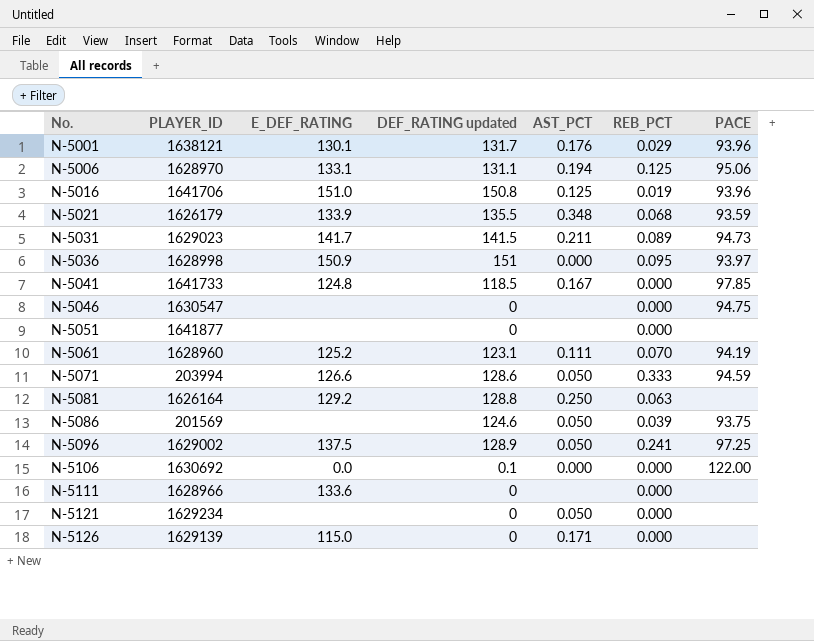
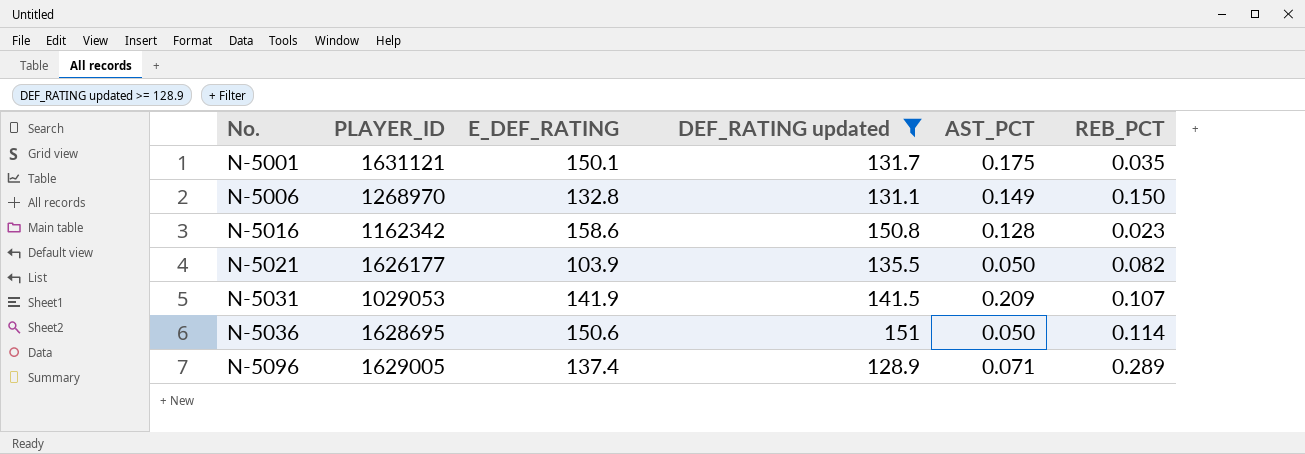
filter: none -> DEF_RATING updated >= 128.9
column PACE | position: 7 -> none
N-5001 | PLAYER_ID: 1638121 -> 1631121
N-5001 | E_DEF_RATING: 130.1 -> 150.1
N-5001 | AST_PCT: 0.176 -> 0.175
N-5001 | REB_PCT: 0.029 -> 0.035
N-5006 | PLAYER_ID: 1628970 -> 1268970
N-5006 | E_DEF_RATING: 133.1 -> 132.8
N-5006 | AST_PCT: 0.194 -> 0.149
N-5006 | REB_PCT: 0.125 -> 0.150
N-5016 | PLAYER_ID: 1641706 -> 1162342
N-5016 | E_DEF_RATING: 151.0 -> 158.6
N-5016 | AST_PCT: 0.125 -> 0.128
N-5016 | REB_PCT: 0.019 -> 0.023
N-5021 | PLAYER_ID: 1626179 -> 1626177
N-5021 | E_DEF_RATING: 133.9 -> 103.9
N-5021 | AST_PCT: 0.348 -> 0.050
N-5021 | REB_PCT: 0.068 -> 0.082
N-5031 | PLAYER_ID: 1629023 -> 1029053
N-5031 | E_DEF_RATING: 141.7 -> 141.9
N-5031 | AST_PCT: 0.211 -> 0.209
N-5031 | REB_PCT: 0.089 -> 0.107
N-5036 | PLAYER_ID: 1628998 -> 1628695
N-5036 | E_DEF_RATING: 150.9 -> 150.6
N-5036 | AST_PCT: 0.000 -> 0.050
N-5036 | REB_PCT: 0.095 -> 0.114
N-5096 | PLAYER_ID: 1629002 -> 1629005
N-5096 | E_DEF_RATING: 137.5 -> 137.4
N-5096 | AST_PCT: 0.050 -> 0.071
N-5096 | REB_PCT: 0.241 -> 0.289

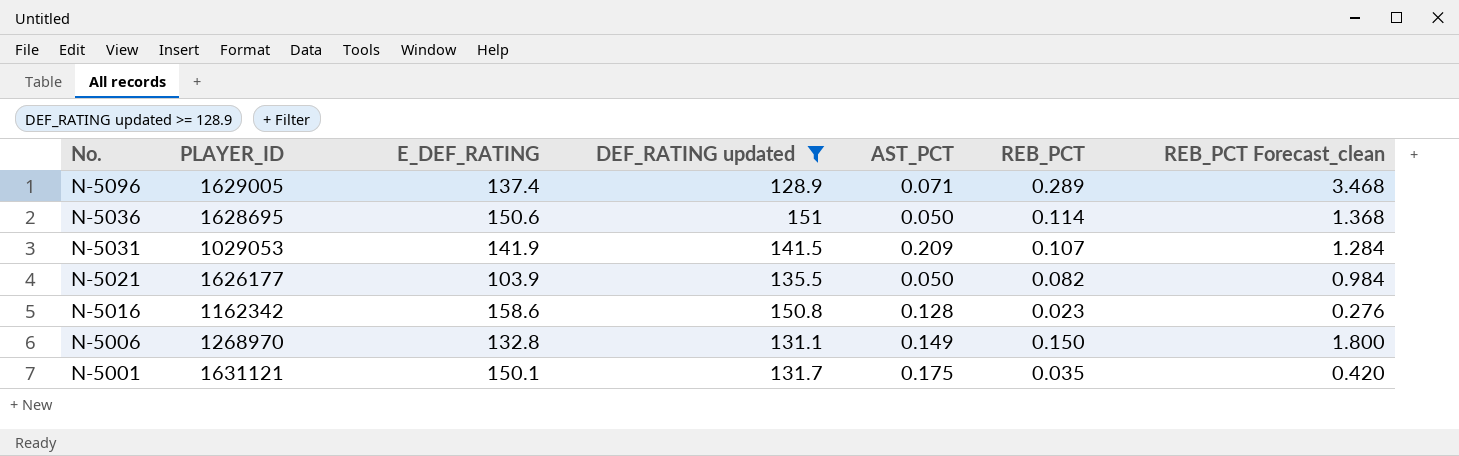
row order: No. ascending -> No. descending
column REB_PCT Forecast_clean | formula: none -> [REB_PCT] * 12

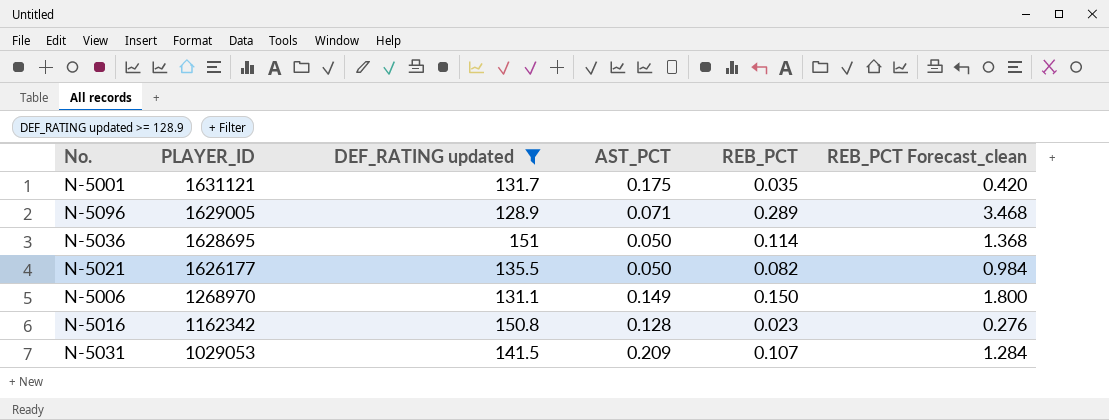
row order: No. descending -> PLAYER_ID descending
column E_DEF_RATING | position: 3 -> none

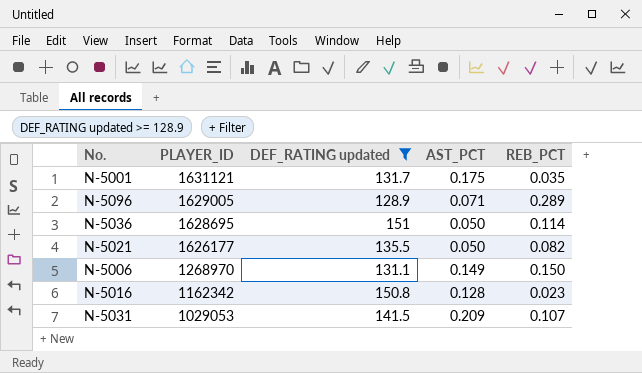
column REB_PCT Forecast_clean | formula: [REB_PCT] * 12 -> none

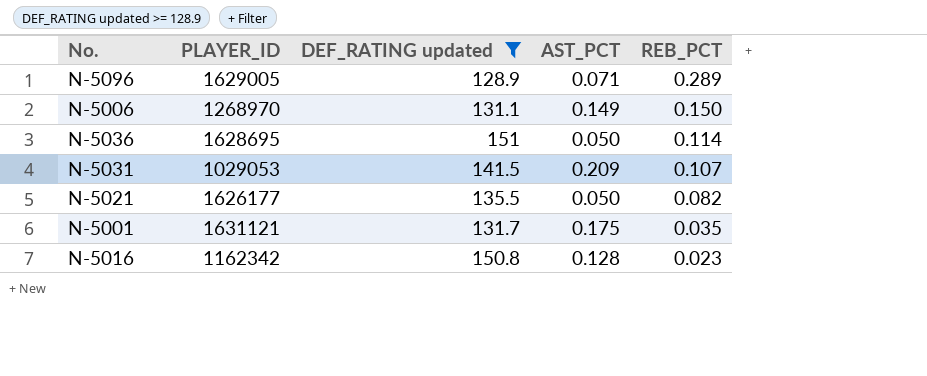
row order: PLAYER_ID descending -> REB_PCT descending

